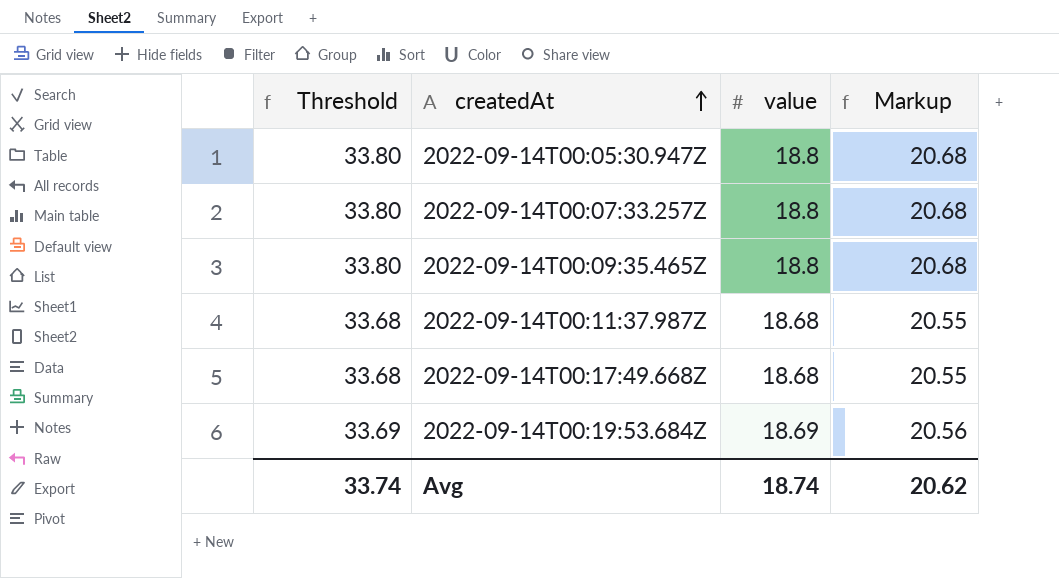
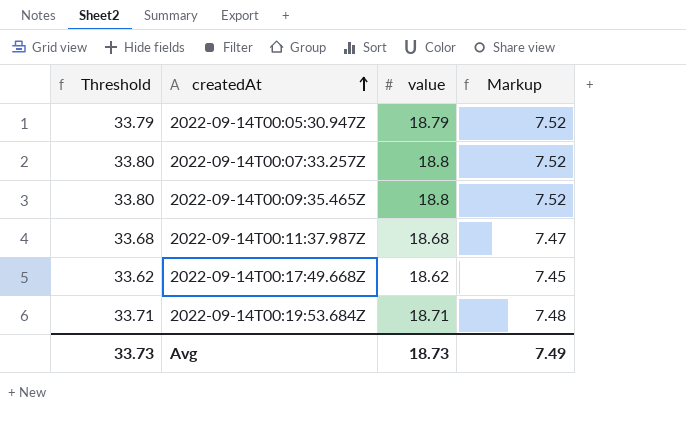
column Markup | formula: [value] * 1.1 -> [value] * 0.4
2022-09-14T00:05:30.947Z | Threshold: 33.80 -> 33.79
2022-09-14T00:05:30.947Z | value: 18.8 -> 18.79
2022-09-14T00:17:49.668Z | Threshold: 33.68 -> 33.62
2022-09-14T00:17:49.668Z | value: 18.68 -> 18.62
2022-09-14T00:19:53.684Z | Threshold: 33.69 -> 33.71
2022-09-14T00:19:53.684Z | value: 18.69 -> 18.71
Avg | Threshold: 33.74 -> 33.73
Avg | value: 18.74 -> 18.73
Avg | Markup: 20.62 -> 7.49

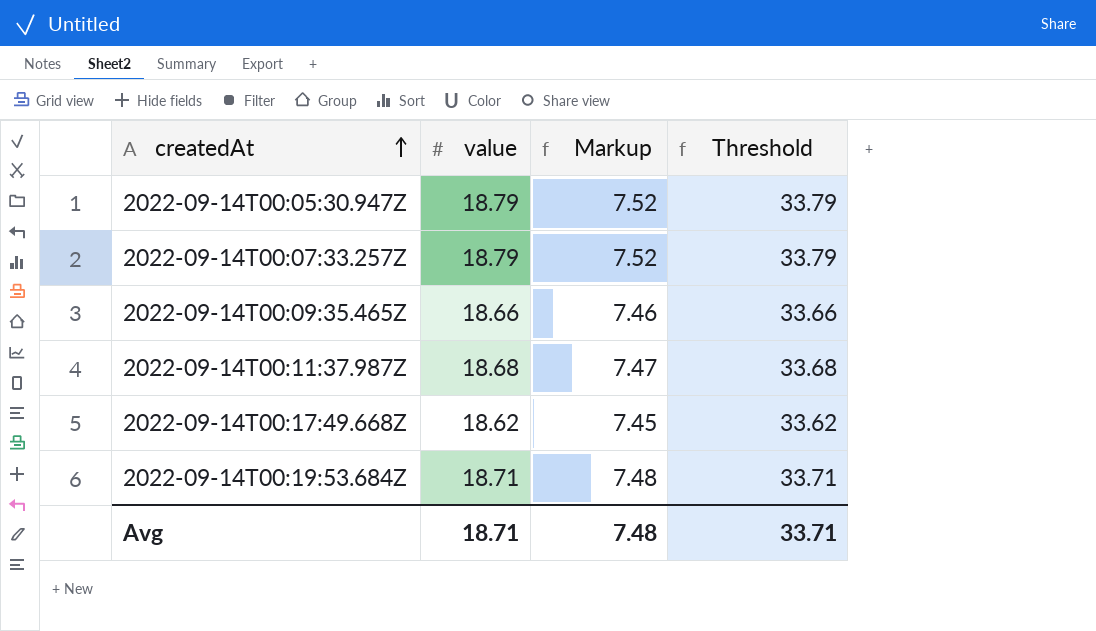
column Threshold | position: 1 -> 4
2022-09-14T00:07:33.257Z | value: 18.8 -> 18.79
2022-09-14T00:07:33.257Z | Threshold: 33.80 -> 33.79
2022-09-14T00:09:35.465Z | value: 18.8 -> 18.66
2022-09-14T00:09:35.465Z | Markup: 7.52 -> 7.46
2022-09-14T00:09:35.465Z | Threshold: 33.80 -> 33.66
Avg | value: 18.73 -> 18.71
Avg | Markup: 7.49 -> 7.48
Avg | Threshold: 33.73 -> 33.71

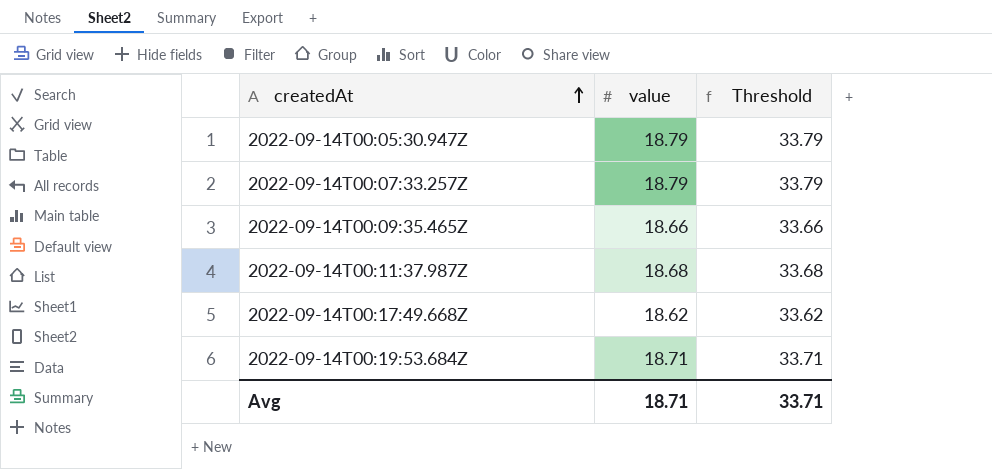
column Markup | formula: [value] * 0.4 -> none

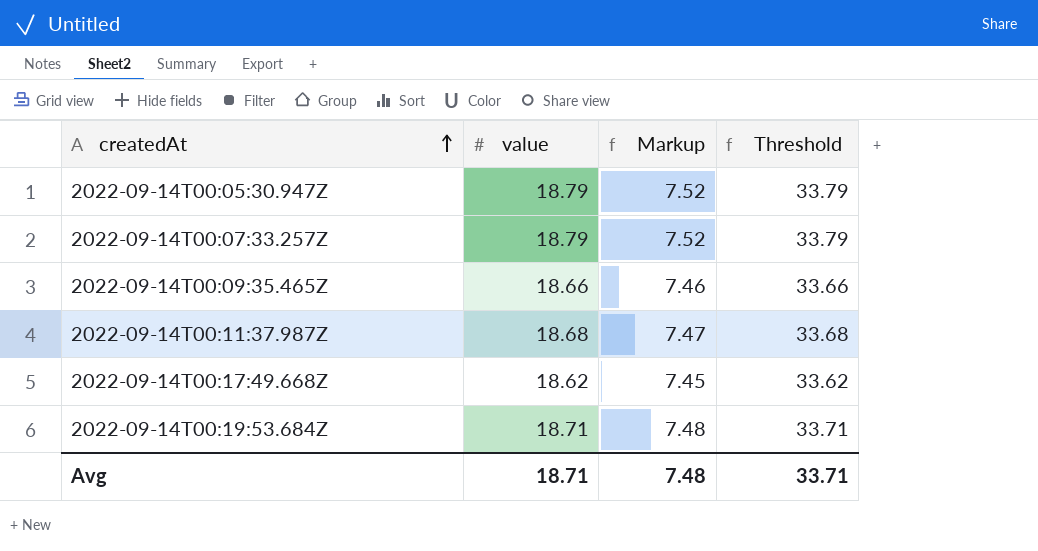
column Markup | formula: none -> [value] * 0.4

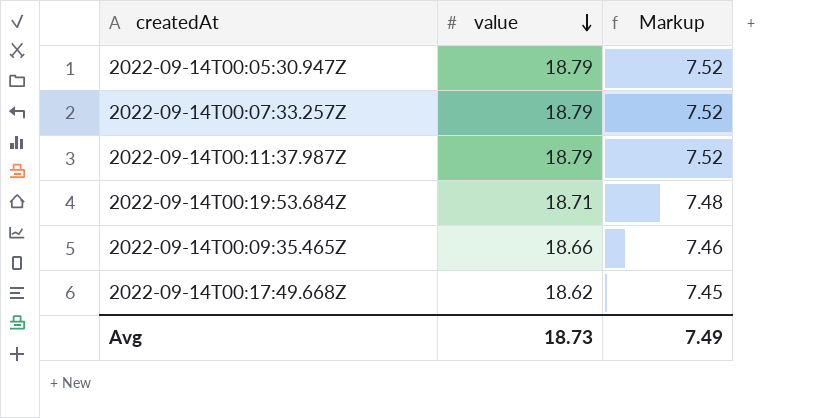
row order: createdAt ascending -> value descending
column Threshold | formula: [value] + 15 -> none
2022-09-14T00:11:37.987Z | value: 18.68 -> 18.79
2022-09-14T00:11:37.987Z | Markup: 7.47 -> 7.52
Avg | value: 18.71 -> 18.73
Avg | Markup: 7.48 -> 7.49

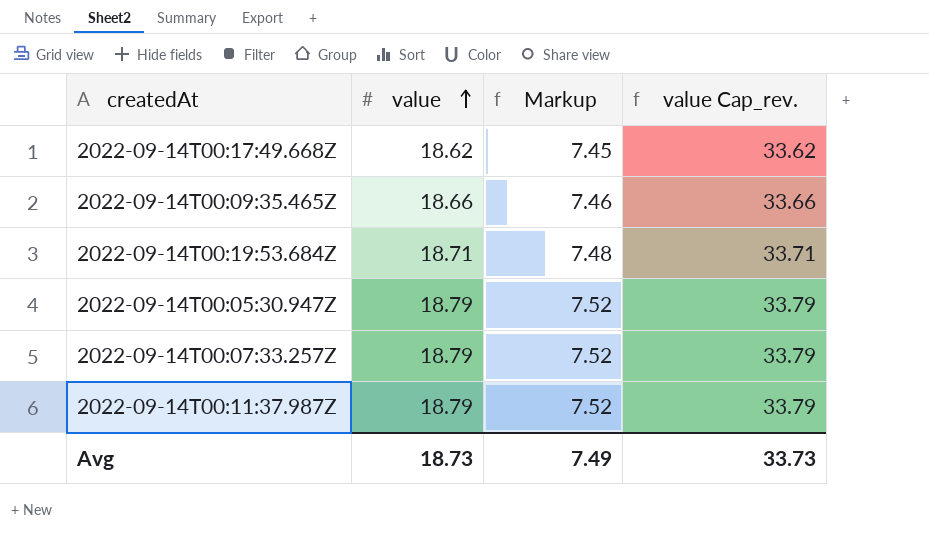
row order: value descending -> value ascending
column value Cap_rev. | formula: none -> [value] + 15

